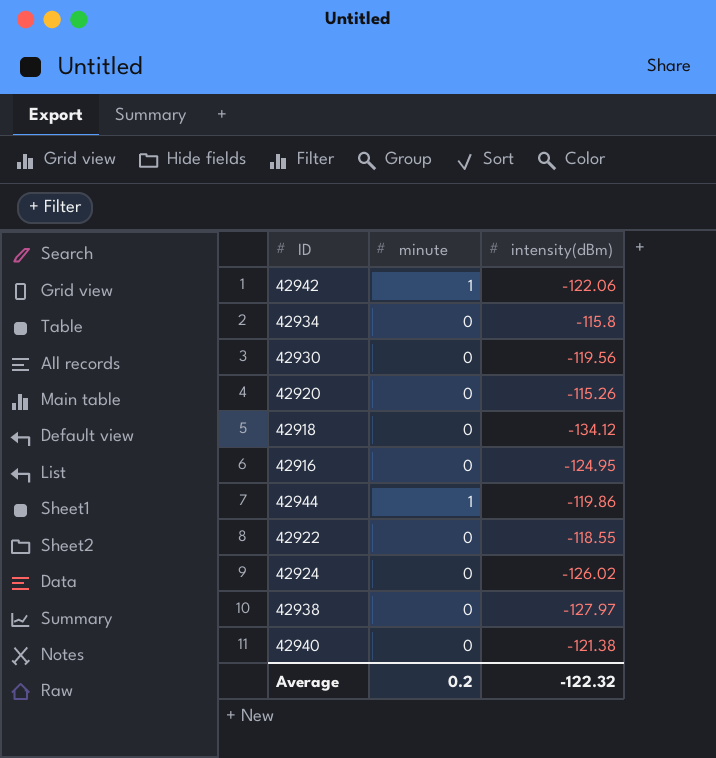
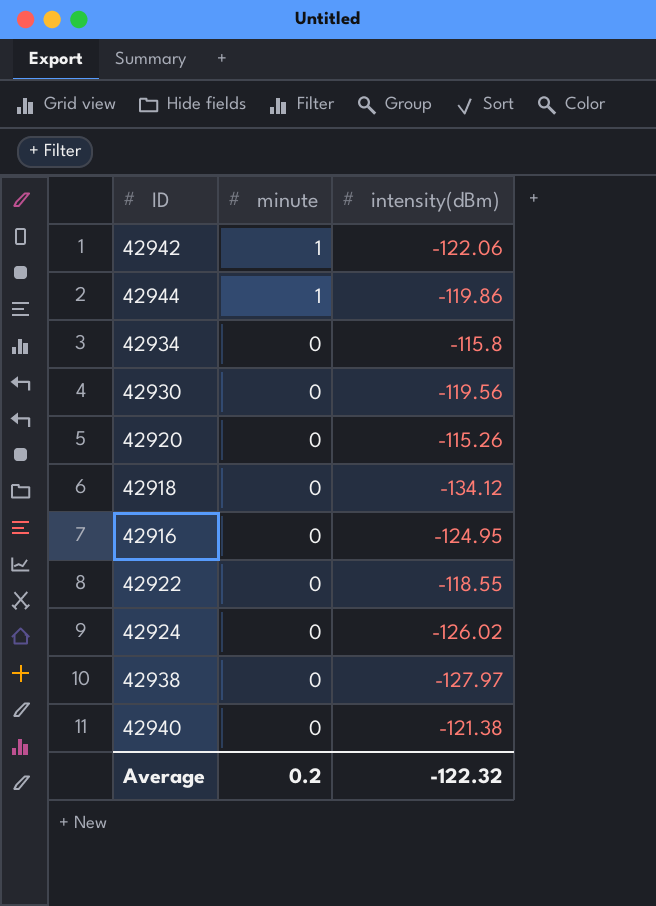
row order: none -> minute descending

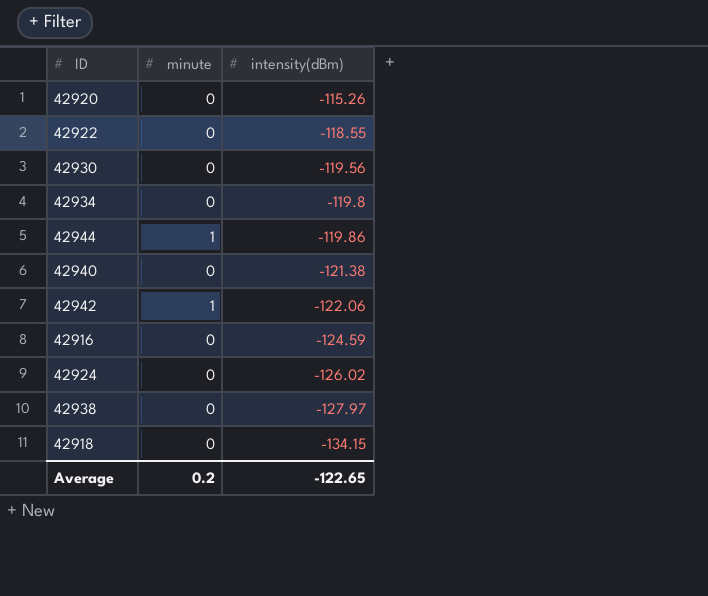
row order: minute descending -> intensity(dBm) descending
42934 | intensity(dBm): -115.8 -> -119.8
42916 | intensity(dBm): -124.95 -> -124.59
42918 | intensity(dBm): -134.12 -> -134.15
Average | intensity(dBm): -122.32 -> -122.65

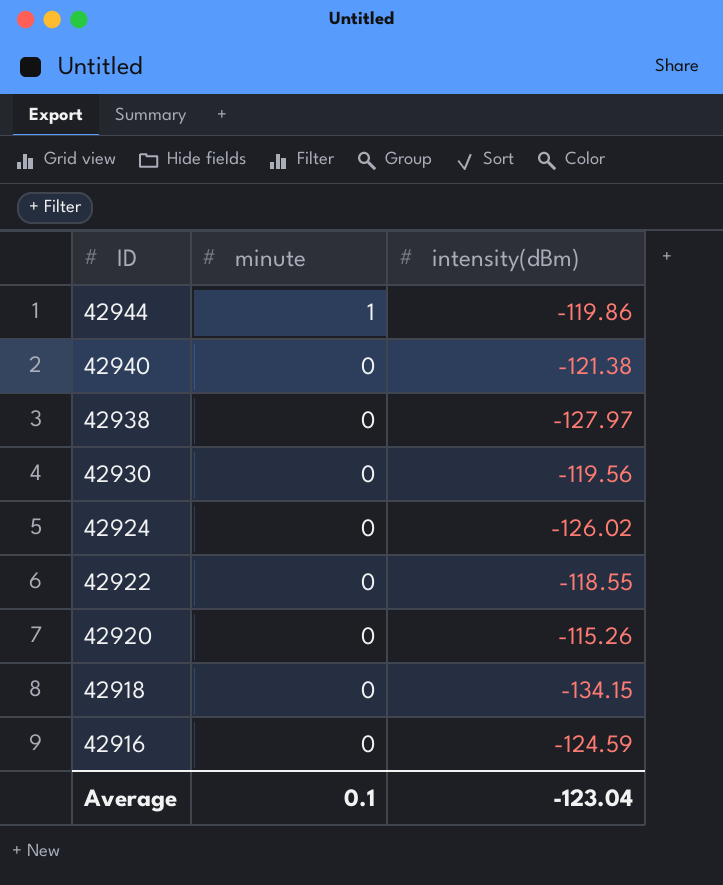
row order: intensity(dBm) descending -> ID descending
row 42934: 0 | -119.8 -> none
row 42942: 1 | -122.06 -> none
Average | minute: 0.2 -> 0.1
Average | intensity(dBm): -122.65 -> -123.04

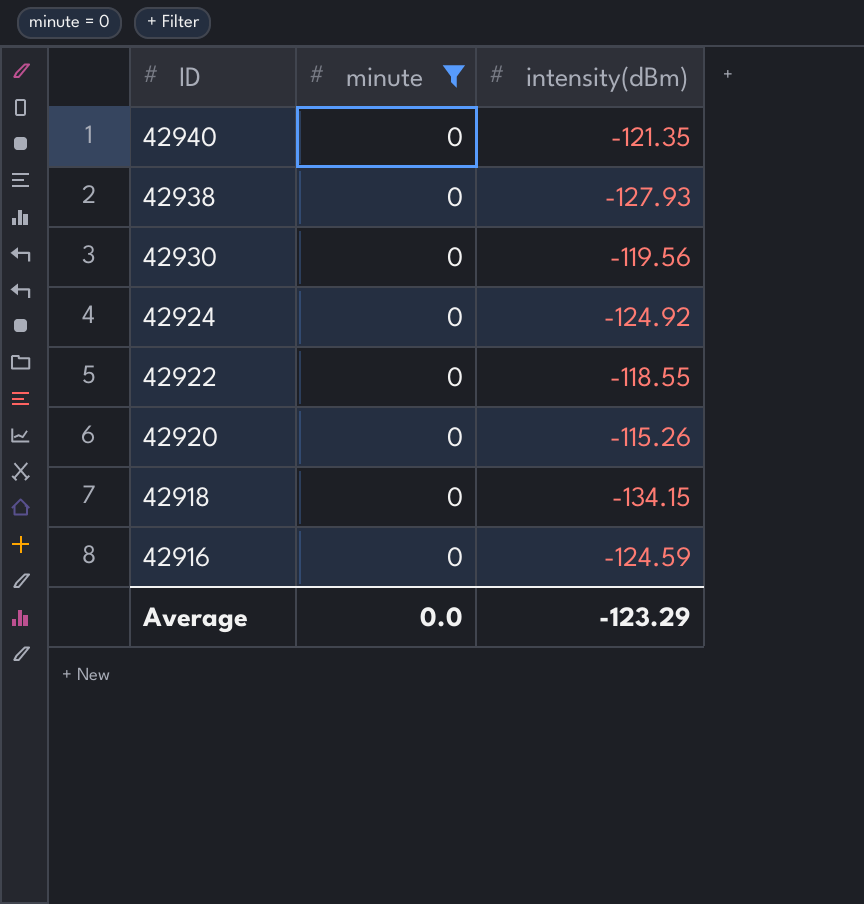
filter: none -> minute = 0
42940 | intensity(dBm): -121.38 -> -121.35
42938 | intensity(dBm): -127.97 -> -127.93
42924 | intensity(dBm): -126.02 -> -124.92
Average | minute: 0.1 -> 0.0
Average | intensity(dBm): -123.04 -> -123.29

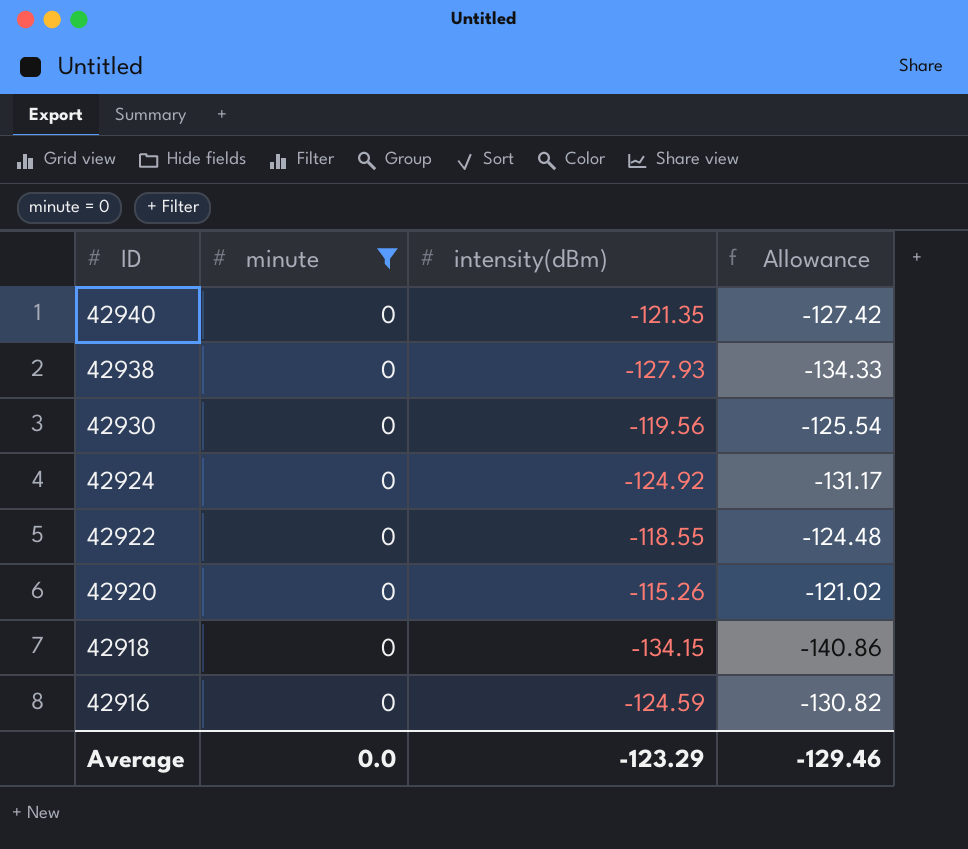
column Allowance | formula: none -> [intensity(dBm)] * 1.05

